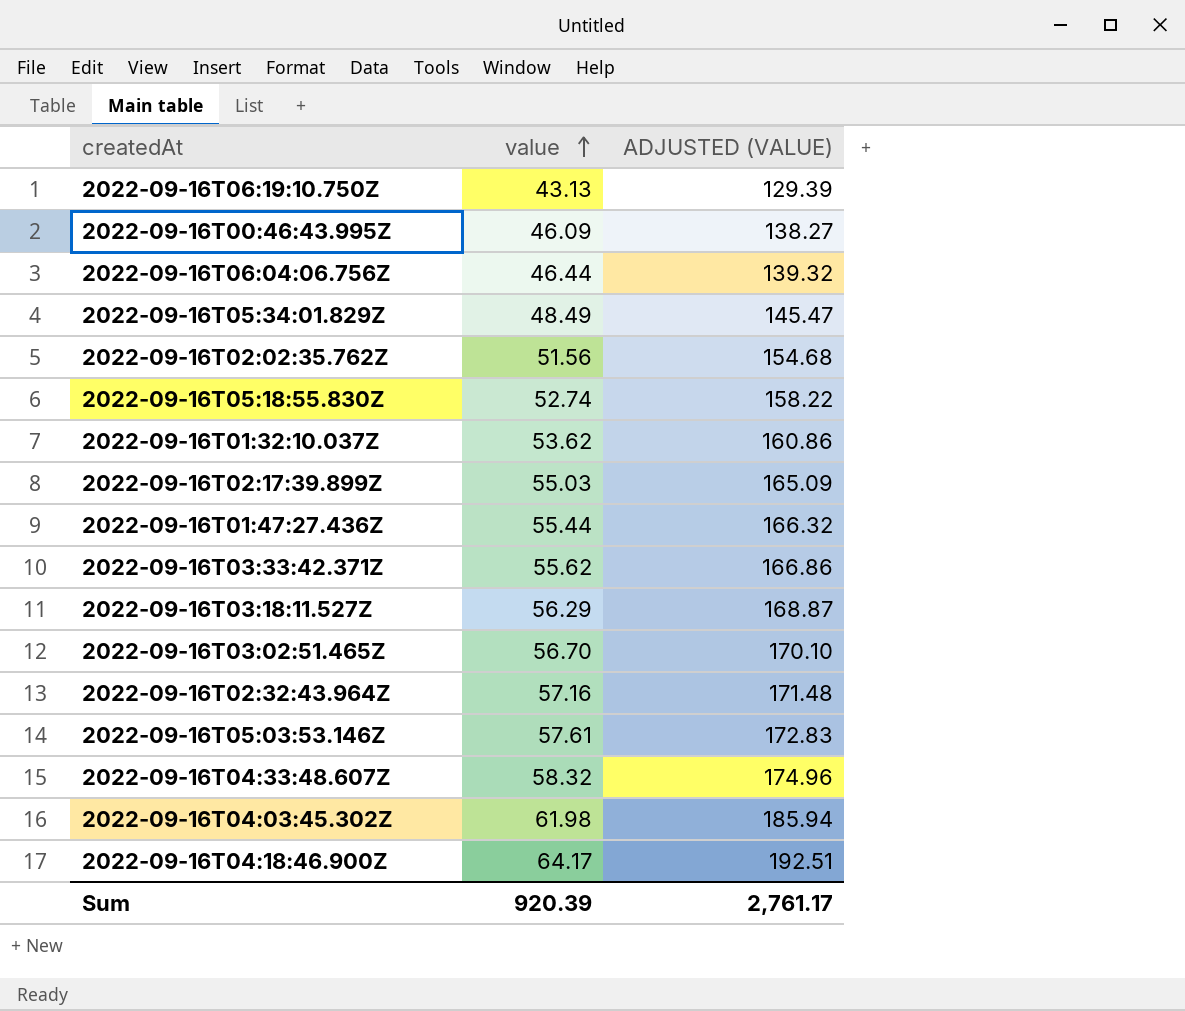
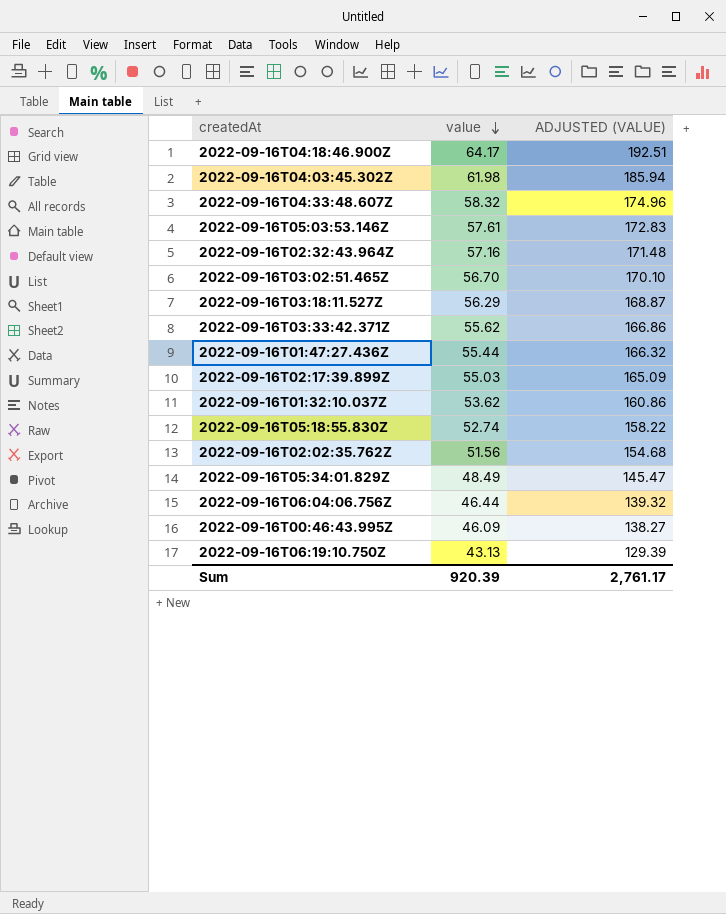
row order: value ascending -> value descending

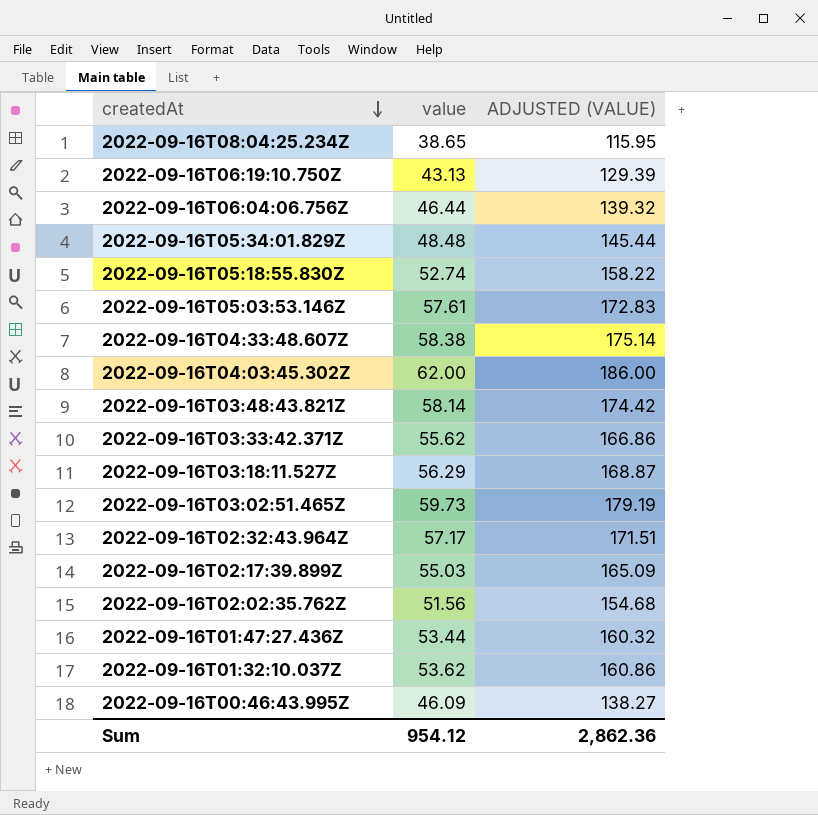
row order: value descending -> createdAt descending
row 2022-09-16T04:18:46.900Z: 64.17 | 192.51 -> none
row 2022-09-16T08:04:25.234Z: none -> 38.65 | 115.95
2022-09-16T05:34:01.829Z | value: 48.49 -> 48.48
2022-09-16T05:34:01.829Z | ADJUSTED (VALUE): 145.47 -> 145.44
2022-09-16T04:33:48.607Z | value: 58.32 -> 58.38
2022-09-16T04:33:48.607Z | ADJUSTED (VALUE): 174.96 -> 175.14
2022-09-16T04:03:45.302Z | value: 61.98 -> 62.00
2022-09-16T04:03:45.302Z | ADJUSTED (VALUE): 185.94 -> 186.00
row 2022-09-16T03:48:43.821Z: none -> 58.14 | 174.42
2022-09-16T03:02:51.465Z | value: 56.70 -> 59.73
2022-09-16T03:02:51.465Z | ADJUSTED (VALUE): 170.10 -> 179.19
2022-09-16T02:32:43.964Z | value: 57.16 -> 57.17
2022-09-16T02:32:43.964Z | ADJUSTED (VALUE): 171.48 -> 171.51
2022-09-16T01:47:27.436Z | value: 55.44 -> 53.44
2022-09-16T01:47:27.436Z | ADJUSTED (VALUE): 166.32 -> 160.32
Sum | value: 920.39 -> 954.12
Sum | ADJUSTED (VALUE): 2,761.17 -> 2,862.36

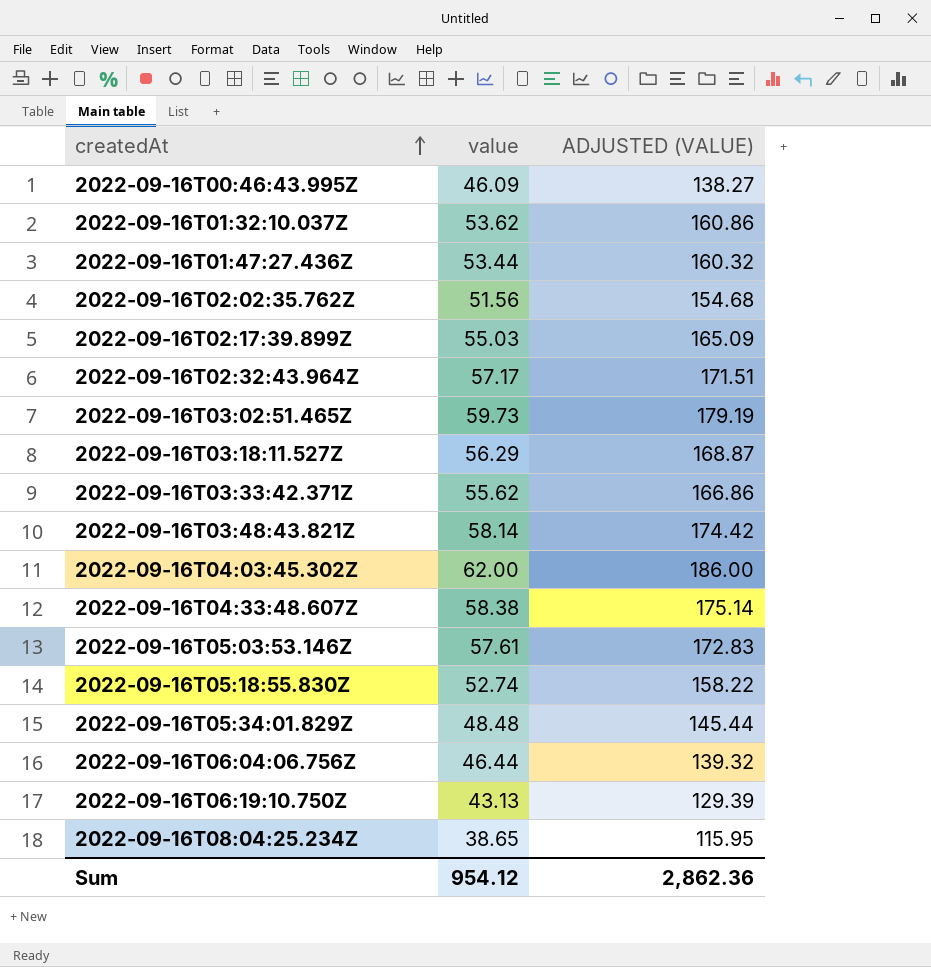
row order: createdAt descending -> createdAt ascending

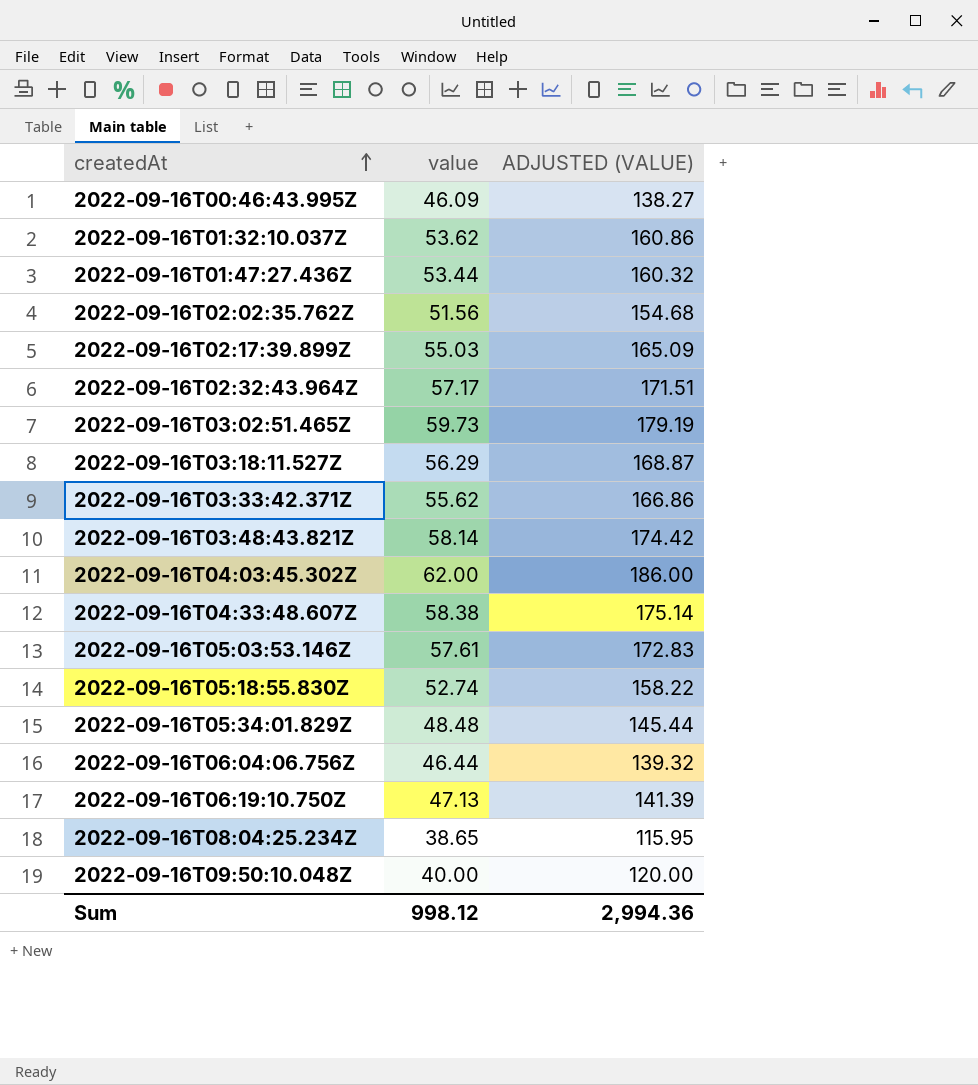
2022-09-16T06:19:10.750Z | value: 43.13 -> 47.13
2022-09-16T06:19:10.750Z | ADJUSTED (VALUE): 129.39 -> 141.39
row 2022-09-16T09:50:10.048Z: none -> 40.00 | 120.00
Sum | value: 954.12 -> 998.12
Sum | ADJUSTED (VALUE): 2,862.36 -> 2,994.36

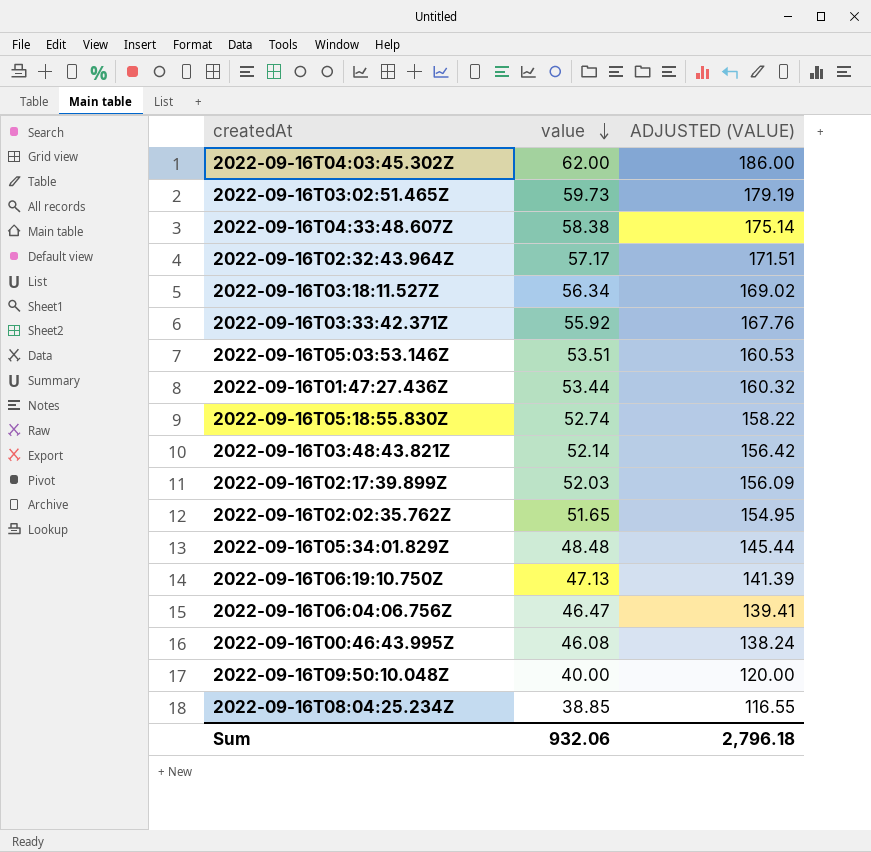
row order: createdAt ascending -> value descending
row 2022-09-16T01:32:10.037Z: 53.62 | 160.86 -> none
2022-09-16T03:18:11.527Z | value: 56.29 -> 56.34
2022-09-16T03:18:11.527Z | ADJUSTED (VALUE): 168.87 -> 169.02
2022-09-16T03:33:42.371Z | value: 55.62 -> 55.92
2022-09-16T03:33:42.371Z | ADJUSTED (VALUE): 166.86 -> 167.76
2022-09-16T05:03:53.146Z | value: 57.61 -> 53.51
2022-09-16T05:03:53.146Z | ADJUSTED (VALUE): 172.83 -> 160.53
2022-09-16T03:48:43.821Z | value: 58.14 -> 52.14
2022-09-16T03:48:43.821Z | ADJUSTED (VALUE): 174.42 -> 156.42
2022-09-16T02:17:39.899Z | value: 55.03 -> 52.03
2022-09-16T02:17:39.899Z | ADJUSTED (VALUE): 165.09 -> 156.09
2022-09-16T02:02:35.762Z | value: 51.56 -> 51.65
2022-09-16T02:02:35.762Z | ADJUSTED (VALUE): 154.68 -> 154.95
2022-09-16T06:04:06.756Z | value: 46.44 -> 46.47
2022-09-16T06:04:06.756Z | ADJUSTED (VALUE): 139.32 -> 139.41
2022-09-16T00:46:43.995Z | value: 46.09 -> 46.08
2022-09-16T00:46:43.995Z | ADJUSTED (VALUE): 138.27 -> 138.24
2022-09-16T08:04:25.234Z | value: 38.65 -> 38.85
2022-09-16T08:04:25.234Z | ADJUSTED (VALUE): 115.95 -> 116.55
Sum | value: 998.12 -> 932.06
Sum | ADJUSTED (VALUE): 2,994.36 -> 2,796.18

